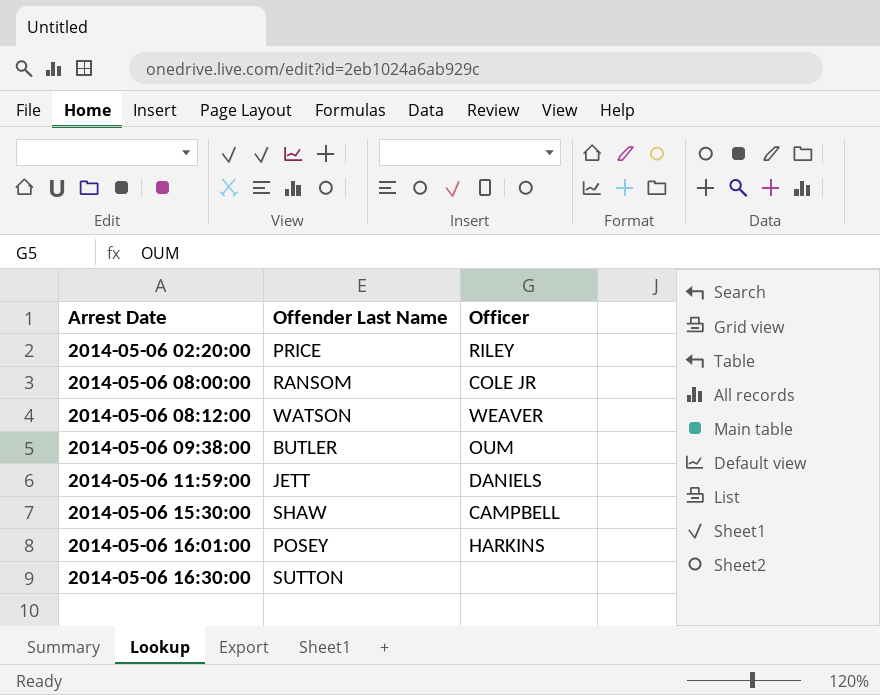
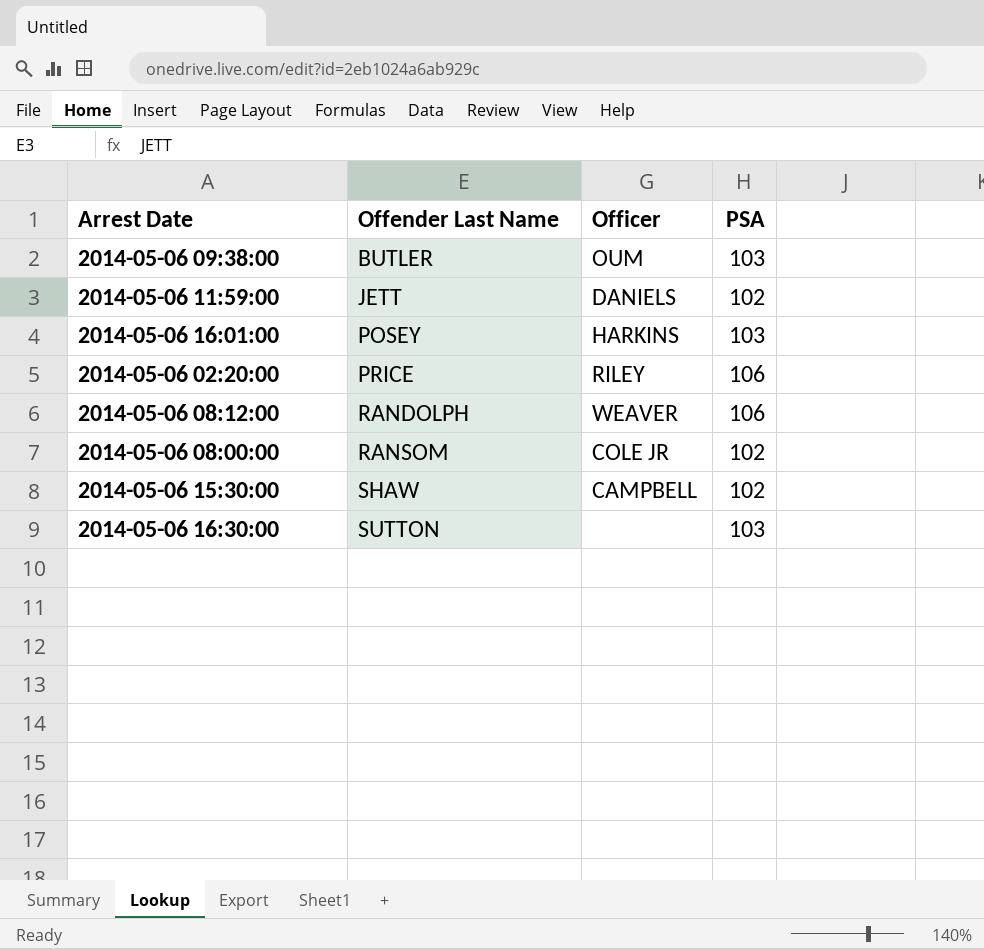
row order: Arrest Date ascending -> Offender Last Name ascending
column PSA | position: none -> 4
2014-05-06 08:12:00 | Offender Last Name: WATSON -> RANDOLPH

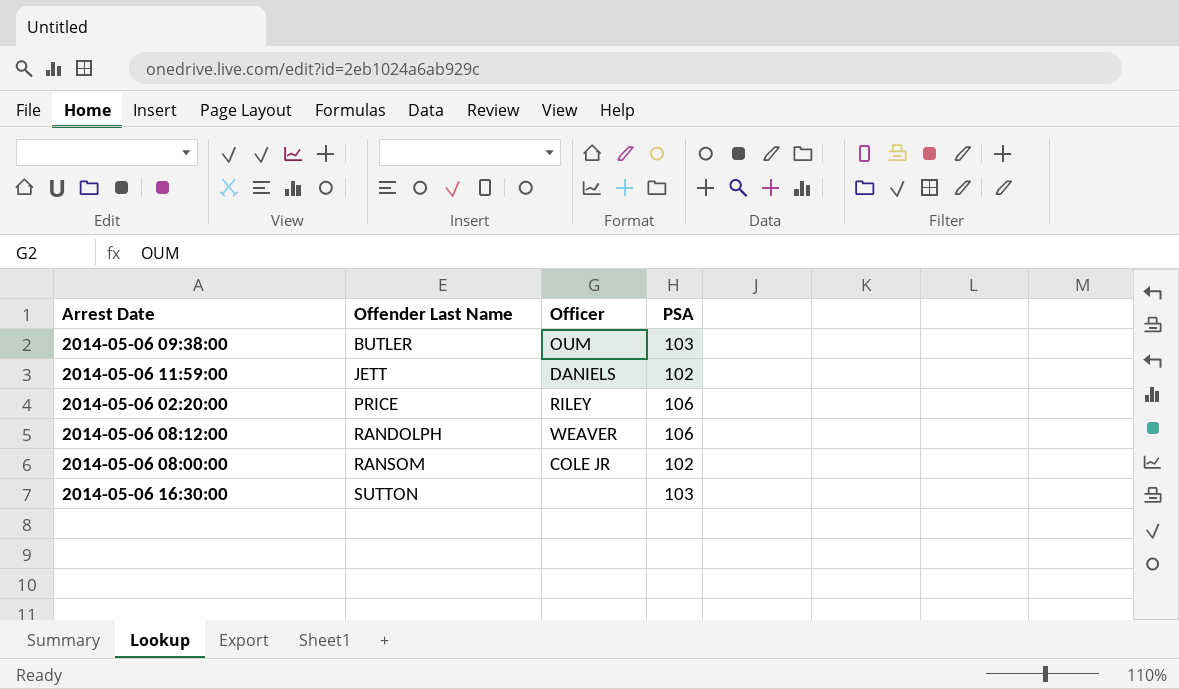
row 2014-05-06 16:01:00: POSEY | HARKINS | 103 -> none
row 2014-05-06 15:30:00: SHAW | CAMPBELL | 102 -> none

